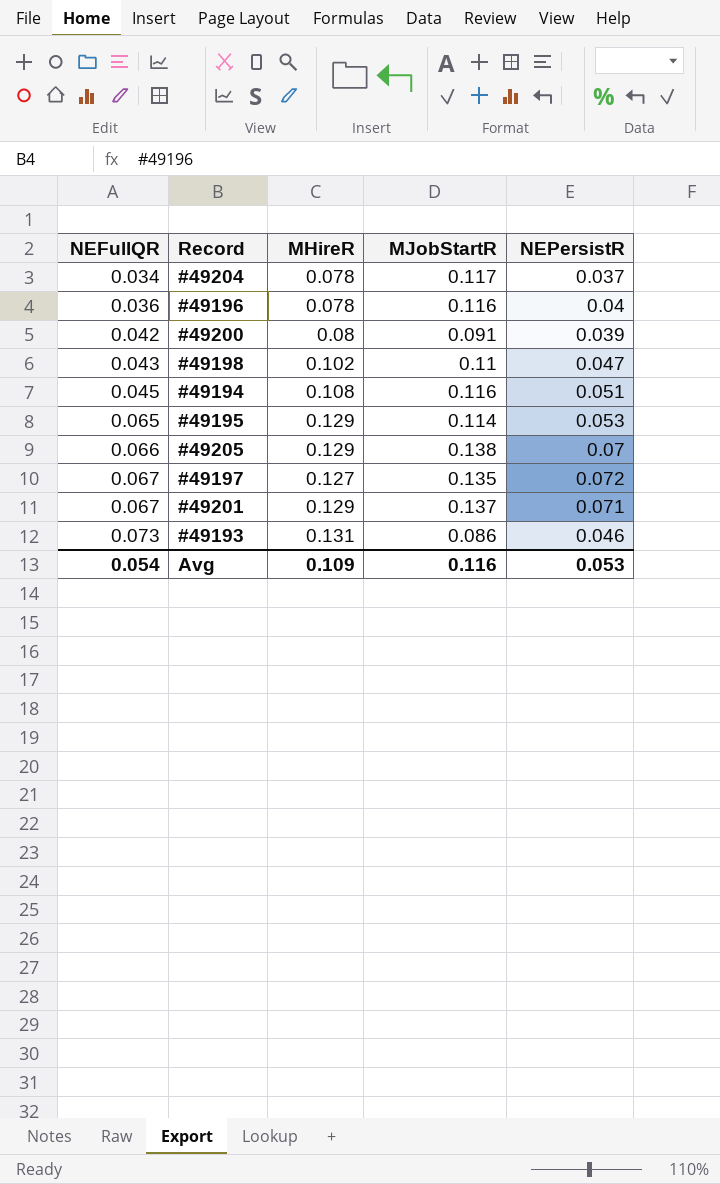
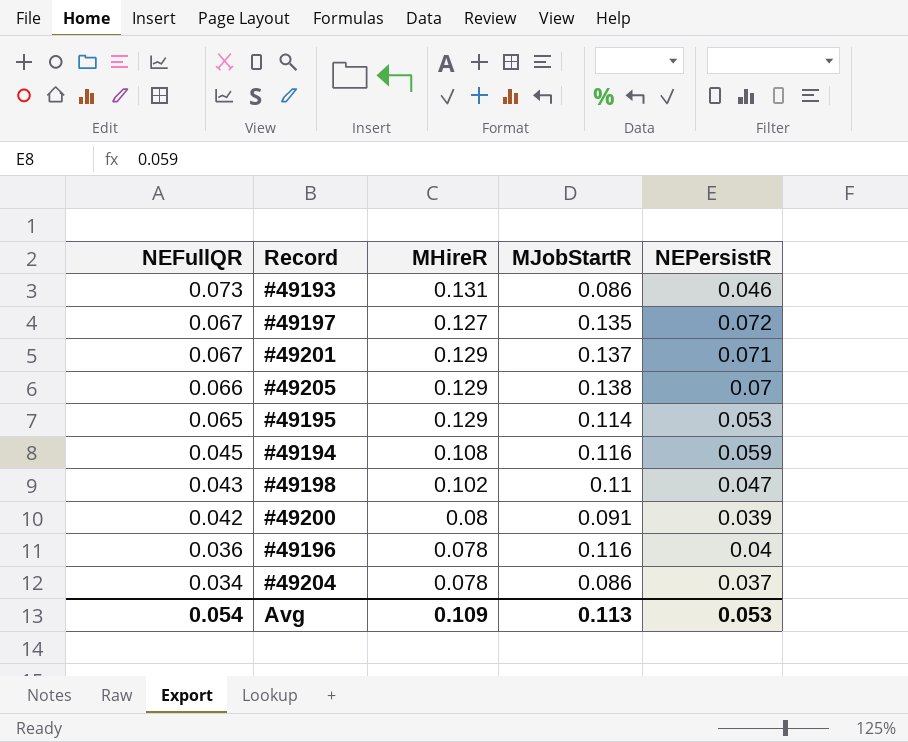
row order: NEFullQR ascending -> NEFullQR descending
#49194 | NEPersistR: 0.051 -> 0.059
#49204 | MJobStartR: 0.117 -> 0.086
Avg | MJobStartR: 0.116 -> 0.113

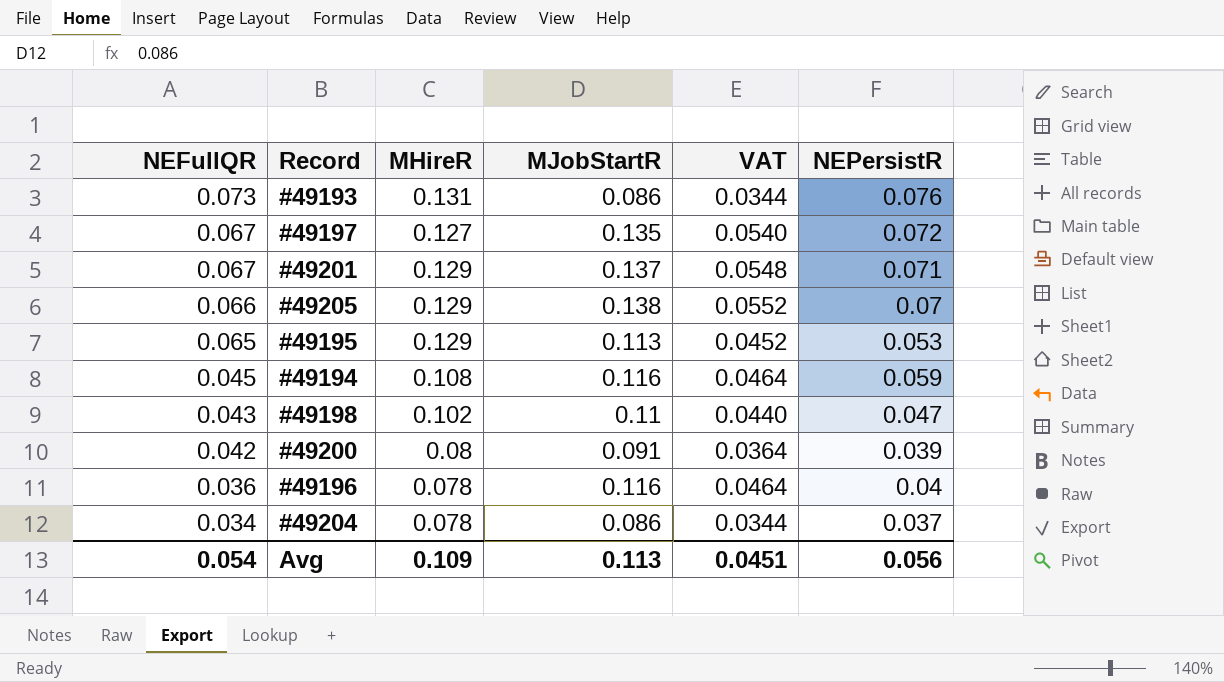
column VAT | formula: none -> [MJobStartR] * 0.4
#49193 | NEPersistR: 0.046 -> 0.076
#49195 | MJobStartR: 0.114 -> 0.113
Avg | NEPersistR: 0.053 -> 0.056

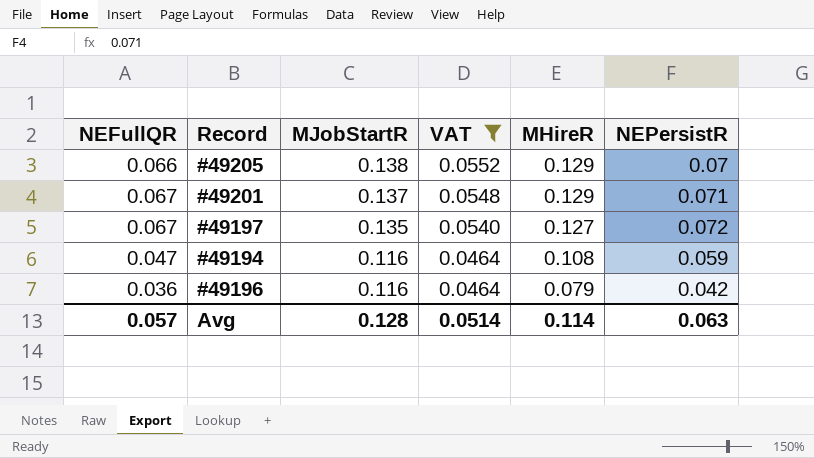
filter: none -> VAT >= 0.0464
row order: NEFullQR descending -> MJobStartR descending
column MHireR | position: 3 -> 5
#49194 | NEFullQR: 0.045 -> 0.047
#49196 | MHireR: 0.078 -> 0.079
#49196 | NEPersistR: 0.04 -> 0.042
Avg | NEFullQR: 0.054 -> 0.057
Avg | MJobStartR: 0.113 -> 0.128
Avg | VAT: 0.0451 -> 0.0514
Avg | MHireR: 0.109 -> 0.114
Avg | NEPersistR: 0.056 -> 0.063

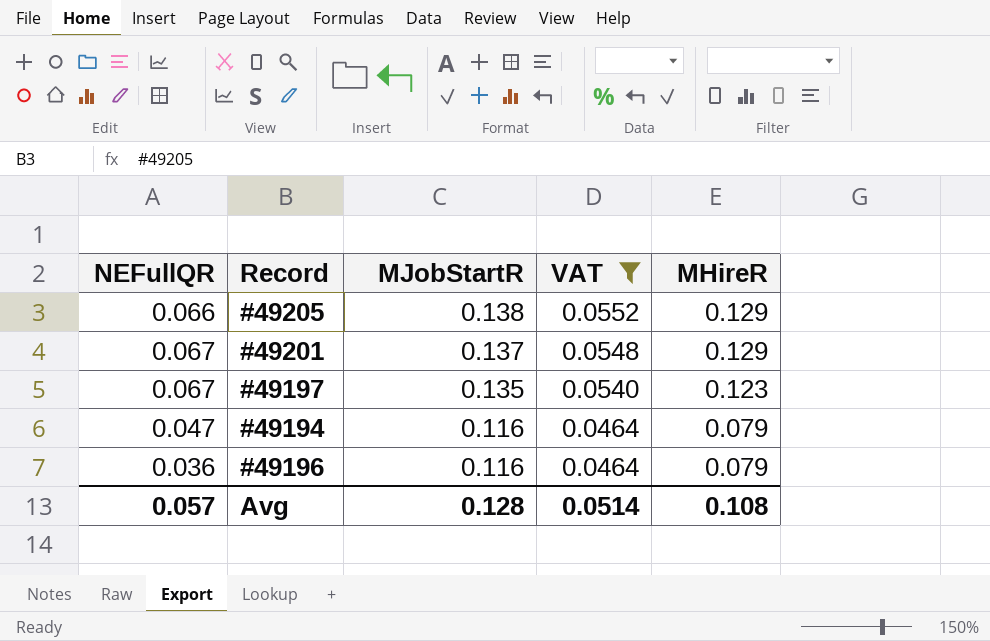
column NEPersistR | position: 6 -> none
#49197 | MHireR: 0.127 -> 0.123
#49194 | MHireR: 0.108 -> 0.079
Avg | MHireR: 0.114 -> 0.108

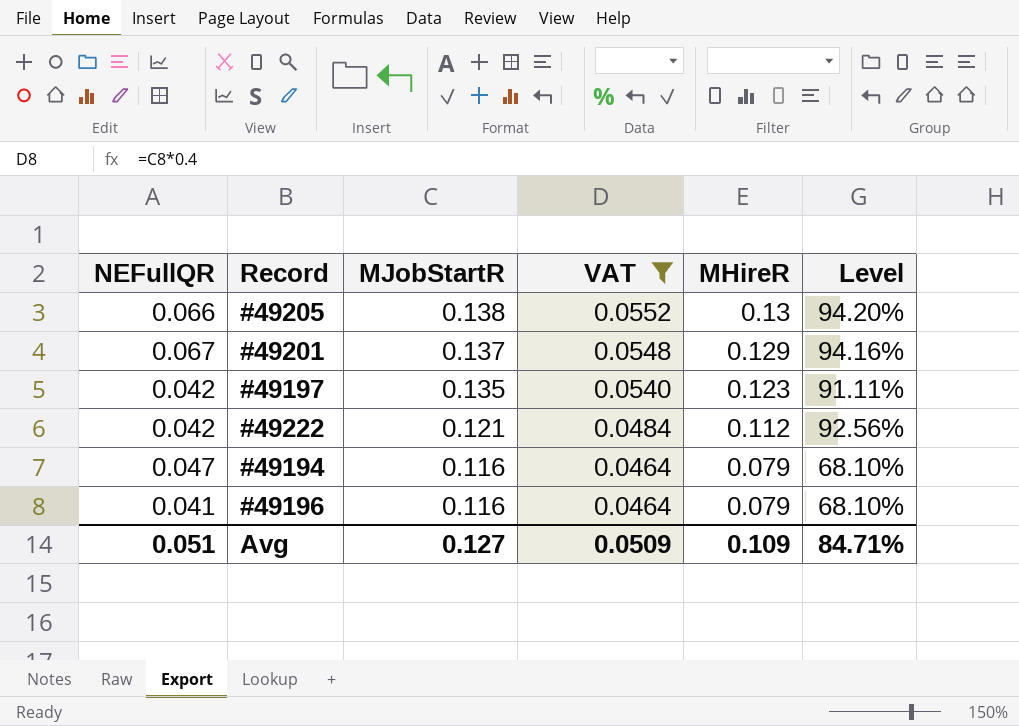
column Level | formula: none -> [MHireR] / [MJobStartR]
#49205 | MHireR: 0.129 -> 0.13
#49197 | NEFullQR: 0.067 -> 0.042
row #49222: none -> 0.042 | 0.121 | 0.0484 | 0.112 | 92.56%
#49196 | NEFullQR: 0.036 -> 0.041
Avg | NEFullQR: 0.057 -> 0.051
Avg | MJobStartR: 0.128 -> 0.127
Avg | VAT: 0.0514 -> 0.0509
Avg | MHireR: 0.108 -> 0.109

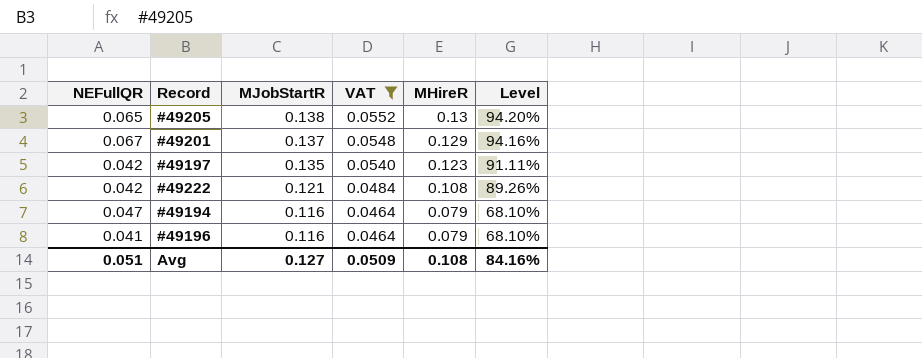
#49205 | NEFullQR: 0.066 -> 0.065
#49222 | MHireR: 0.112 -> 0.108
#49222 | Level: 92.56% -> 89.26%
Avg | MHireR: 0.109 -> 0.108
Avg | Level: 84.71% -> 84.16%

